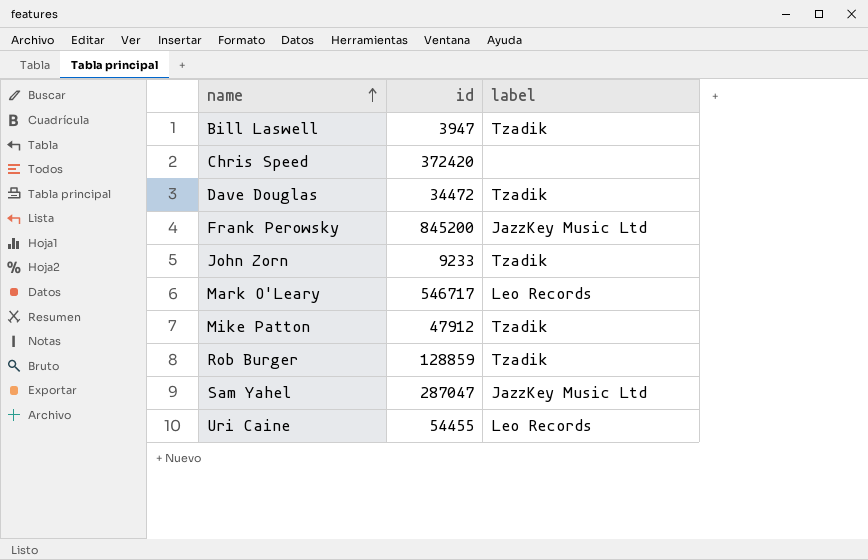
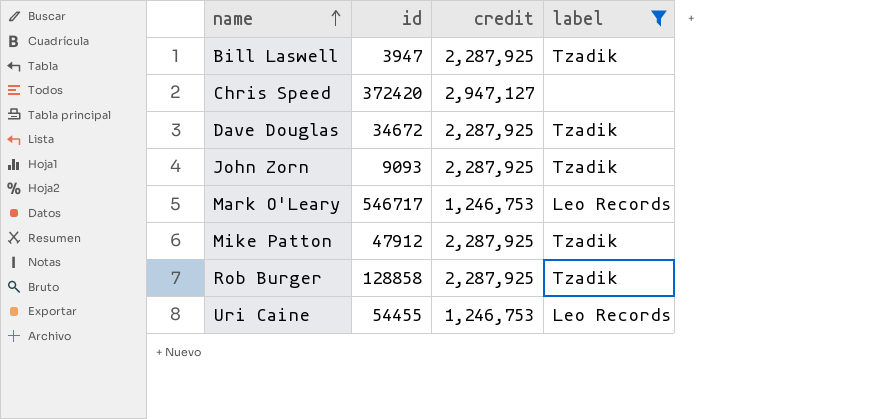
filter: none -> label != JazzKey Music Ltd
column credit | position: none -> 3
Dave Douglas | id: 34472 -> 34672
John Zorn | id: 9233 -> 9093
Rob Burger | id: 128859 -> 128858

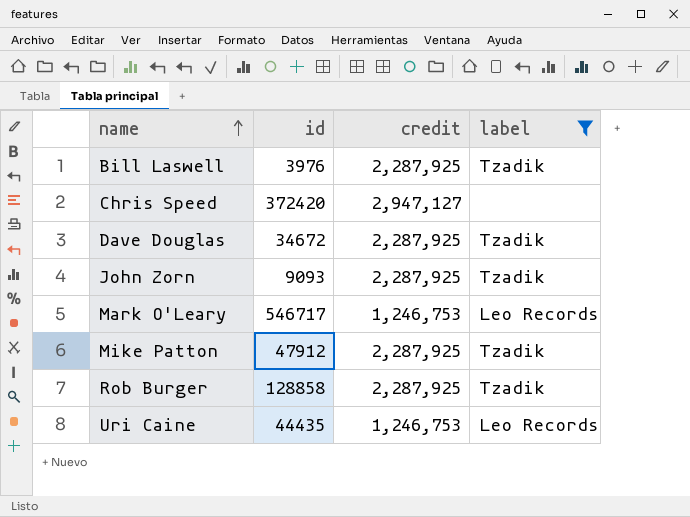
Bill Laswell | id: 3947 -> 3976
Uri Caine | id: 54455 -> 44435

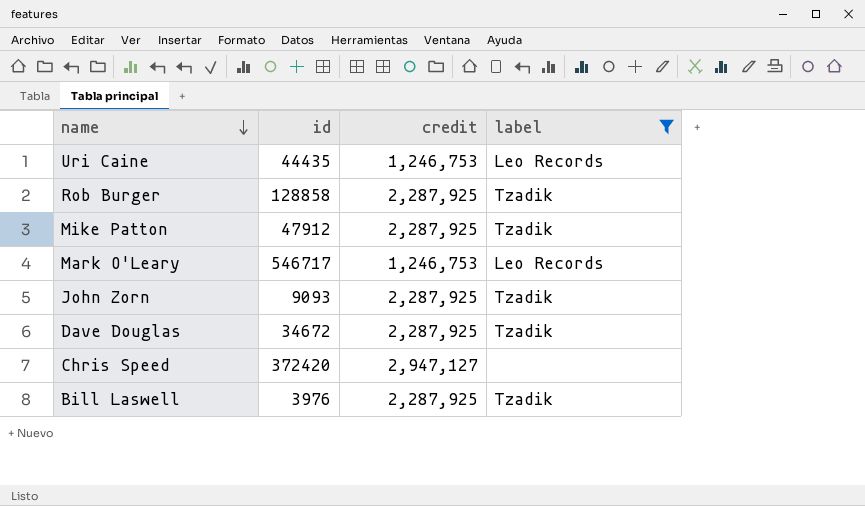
row order: name ascending -> name descending

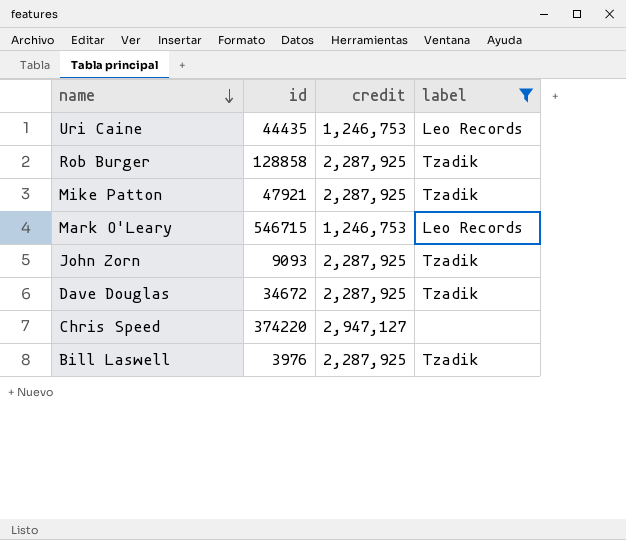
Mike Patton | id: 47912 -> 47921
Mark O'Leary | id: 546717 -> 546715
Chris Speed | id: 372420 -> 374220

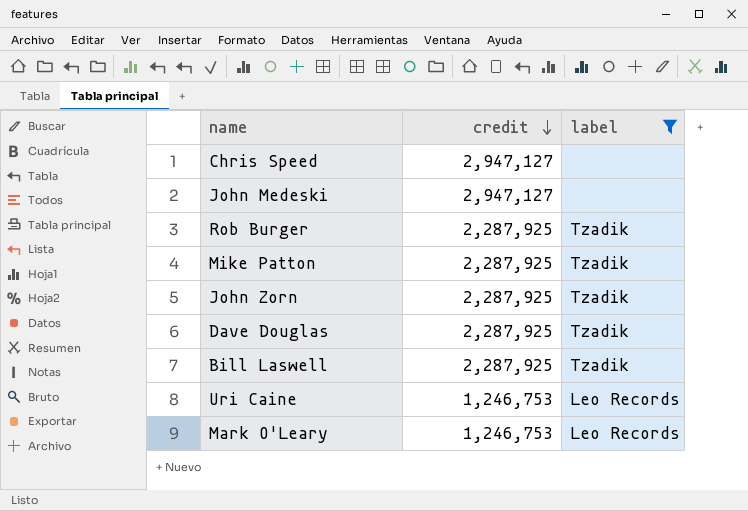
row order: name descending -> credit descending
column id | position: 2 -> none
row John Medeski: none -> 2,947,127 | none

